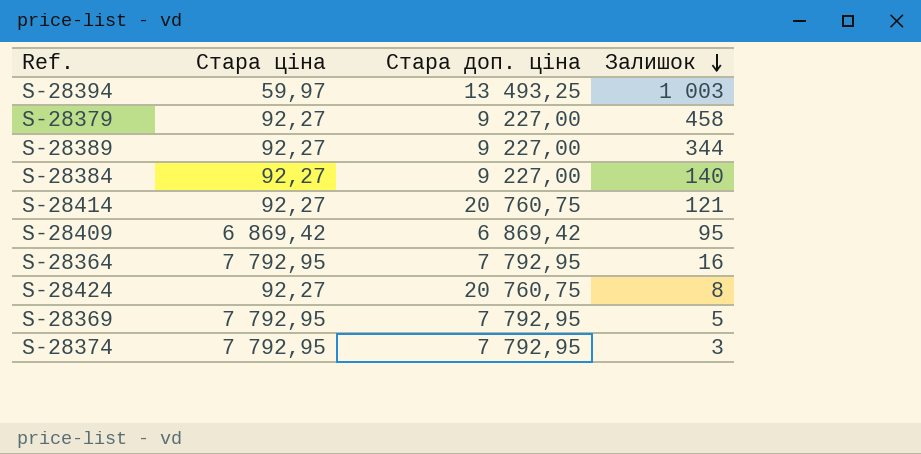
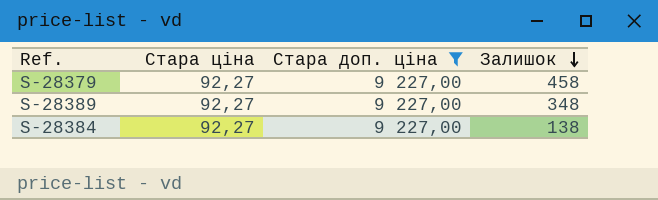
filter: none -> Стара доп. ціна = 9 227,00
S-28389 | Залишок: 344 -> 348
S-28384 | Залишок: 140 -> 138

